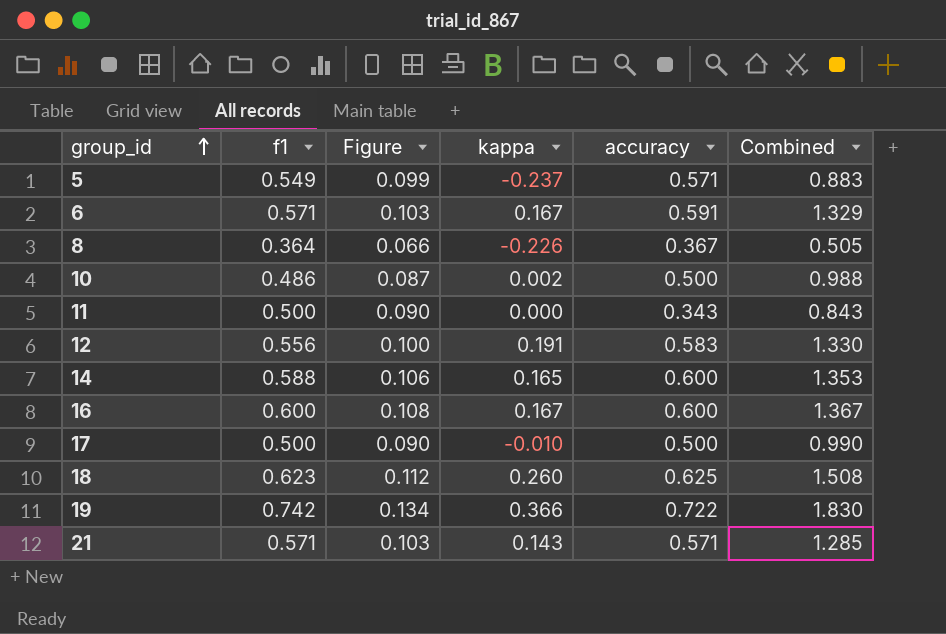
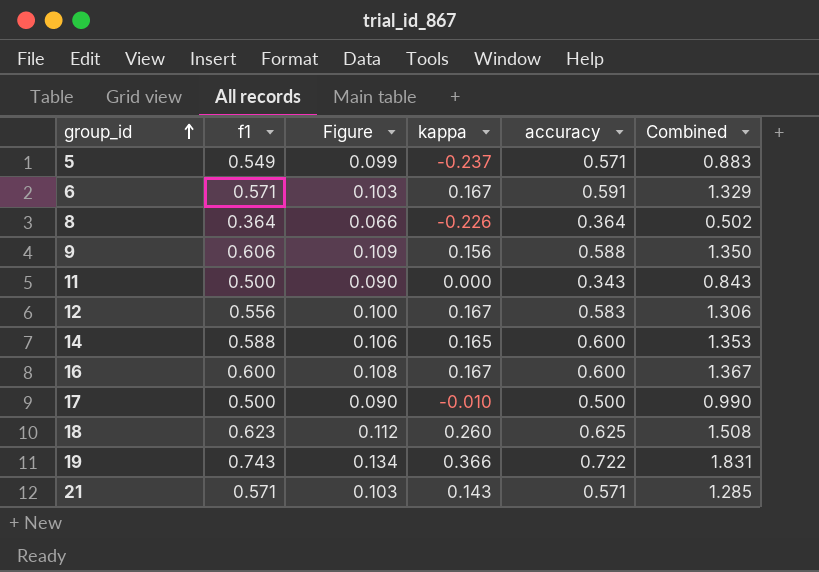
row 10: 0.486 | 0.087 | 0.002 | 0.500 | 0.988 -> none
8 | accuracy: 0.367 -> 0.364
8 | Combined: 0.505 -> 0.502
row 9: none -> 0.606 | 0.109 | 0.156 | 0.588 | 1.350
12 | kappa: 0.191 -> 0.167
12 | Combined: 1.330 -> 1.306
19 | f1: 0.742 -> 0.743
19 | Combined: 1.830 -> 1.831

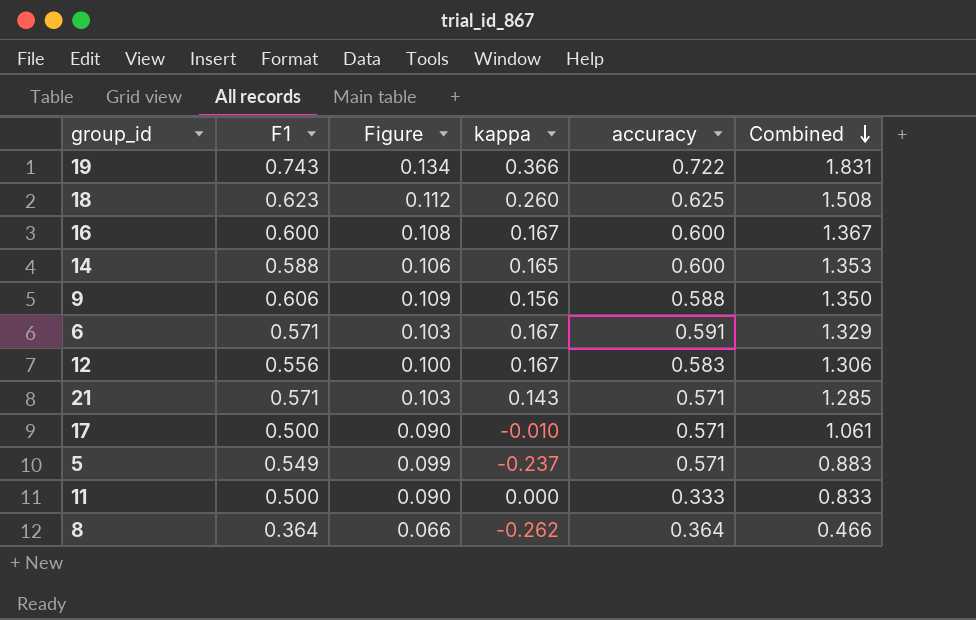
row order: group_id ascending -> Combined descending
column name: f1 -> F1
17 | accuracy: 0.500 -> 0.571
17 | Combined: 0.990 -> 1.061
11 | accuracy: 0.343 -> 0.333
11 | Combined: 0.843 -> 0.833
8 | kappa: -0.226 -> -0.262
8 | Combined: 0.502 -> 0.466

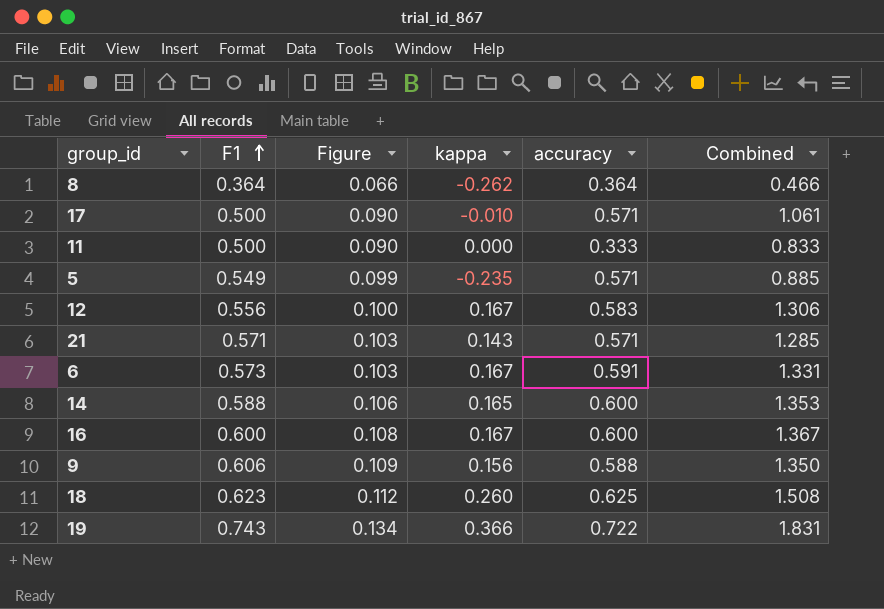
row order: Combined descending -> F1 ascending
5 | kappa: -0.237 -> -0.235
5 | Combined: 0.883 -> 0.885
6 | F1: 0.571 -> 0.573
6 | Combined: 1.329 -> 1.331

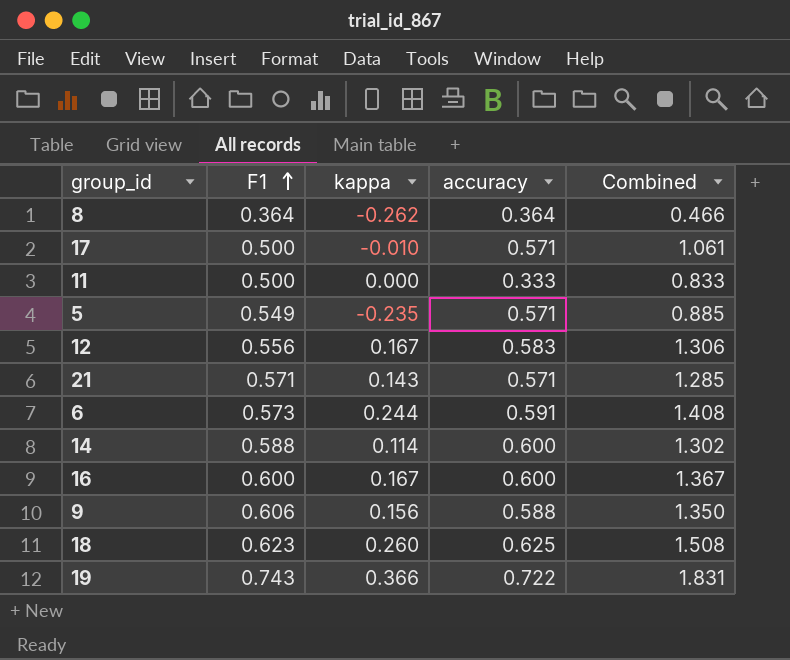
column Figure | formula: [F1] * 0.18 -> none
6 | kappa: 0.167 -> 0.244
6 | Combined: 1.331 -> 1.408
14 | kappa: 0.165 -> 0.114
14 | Combined: 1.353 -> 1.302

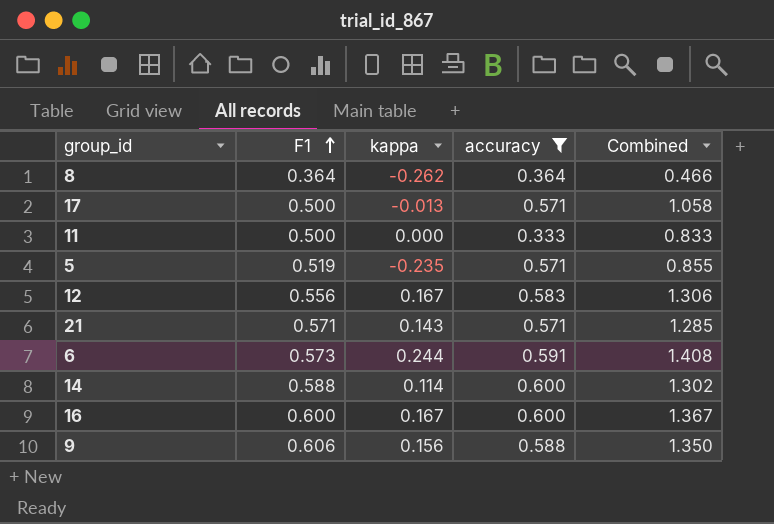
filter: none -> accuracy <= 0.600
17 | kappa: -0.010 -> -0.013
17 | Combined: 1.061 -> 1.058
5 | F1: 0.549 -> 0.519
5 | Combined: 0.885 -> 0.855

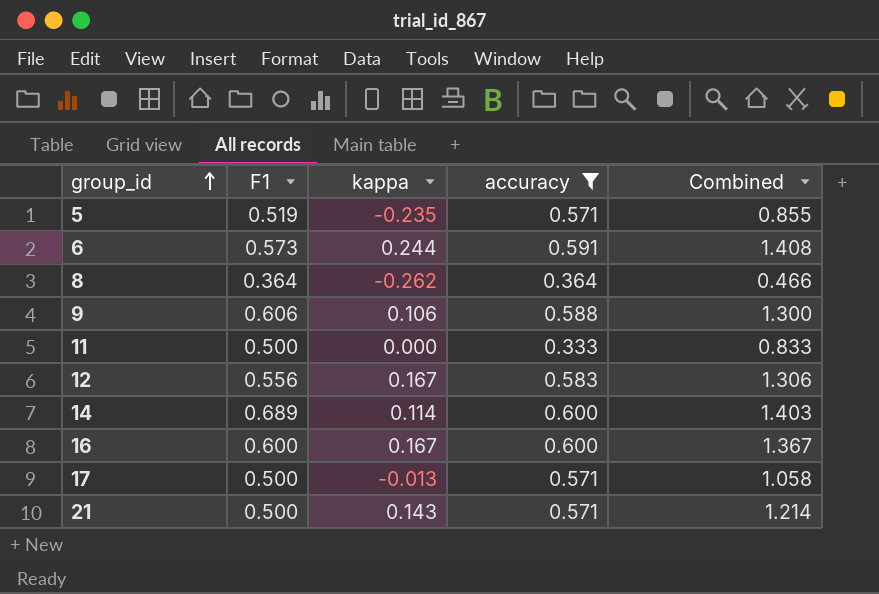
row order: F1 ascending -> group_id ascending
9 | kappa: 0.156 -> 0.106
9 | Combined: 1.350 -> 1.300
14 | F1: 0.588 -> 0.689
14 | Combined: 1.302 -> 1.403
21 | F1: 0.571 -> 0.500
21 | Combined: 1.285 -> 1.214

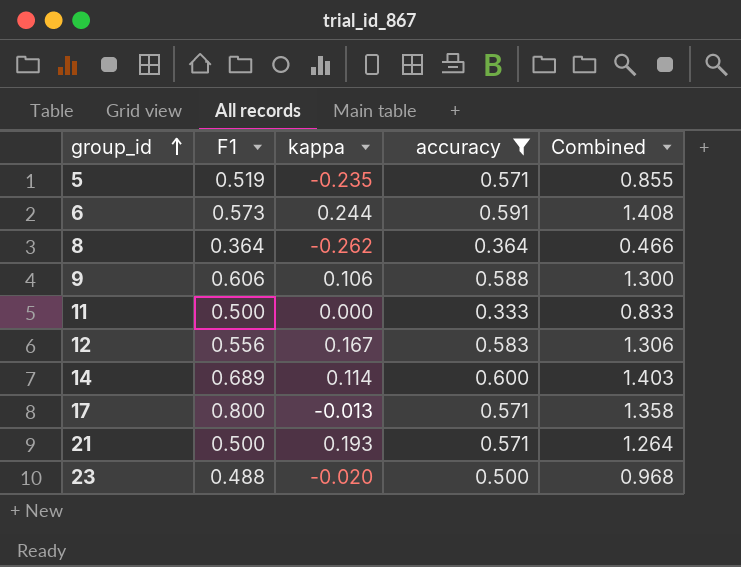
row 16: 0.600 | 0.167 | 0.600 | 1.367 -> none
17 | F1: 0.500 -> 0.800
17 | Combined: 1.058 -> 1.358
21 | kappa: 0.143 -> 0.193
21 | Combined: 1.214 -> 1.264
row 23: none -> 0.488 | -0.020 | 0.500 | 0.968

